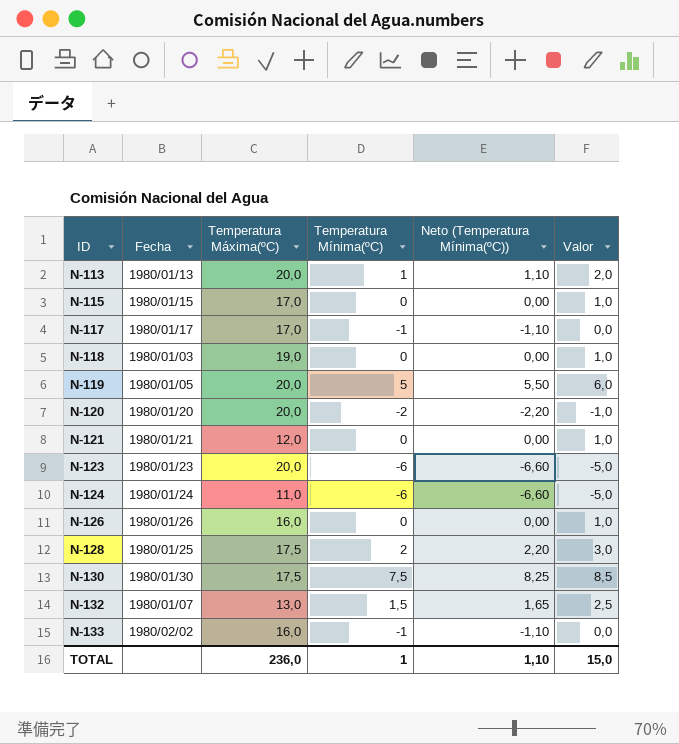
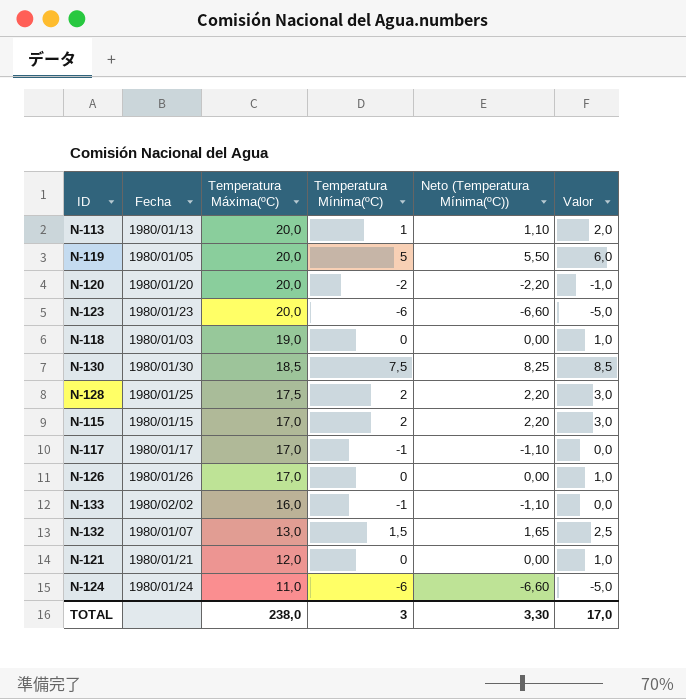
row order: ID ascending -> Temperatura Máxima(ºC) descending
N-130 | Temperatura Máxima(ºC): 17,5 -> 18,5
N-115 | Temperatura Mínima(ºC): 0 -> 2
N-115 | Neto (Temperatura Mínima(ºC)): 0,00 -> 2,20
N-115 | Valor: 1,0 -> 3,0
N-126 | Temperatura Máxima(ºC): 16,0 -> 17,0
TOTAL | Temperatura Máxima(ºC): 236,0 -> 238,0
TOTAL | Temperatura Mínima(ºC): 1 -> 3
TOTAL | Neto (Temperatura Mínima(ºC)): 1,10 -> 3,30
TOTAL | Valor: 15,0 -> 17,0

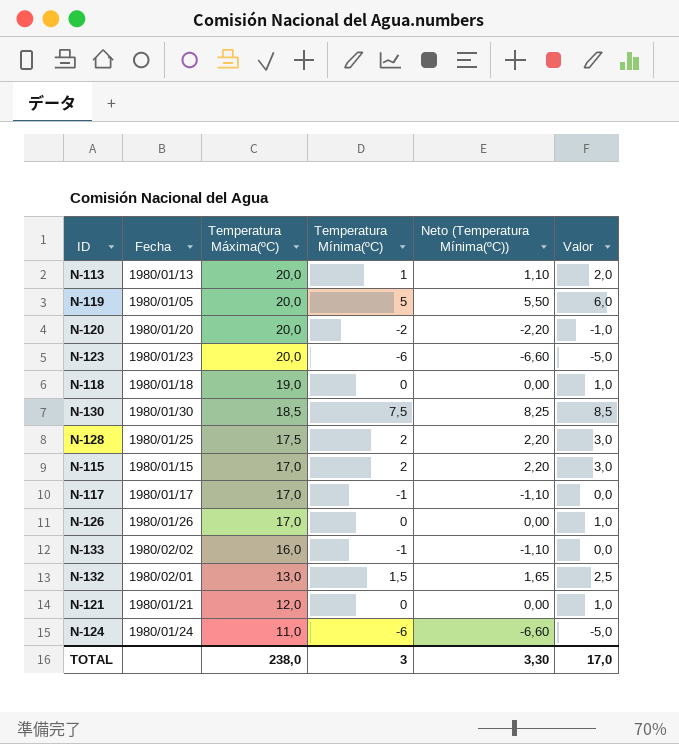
N-118 | Fecha: 1980/01/03 -> 1980/01/18
N-132 | Fecha: 1980/01/07 -> 1980/02/01

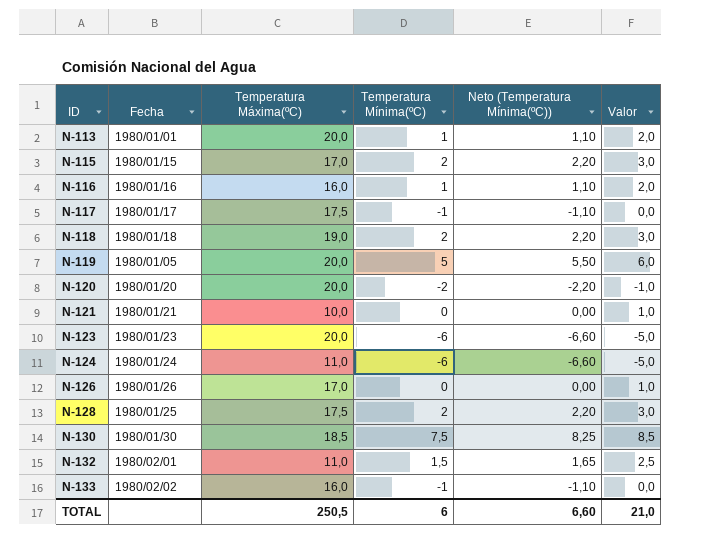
row order: Temperatura Máxima(ºC) descending -> ID ascending
N-113 | Fecha: 1980/01/13 -> 1980/01/01
row N-116: none -> 1980/01/16 | 16,0 | 1 | 1,10 | 2,0
N-117 | Temperatura Máxima(ºC): 17,0 -> 17,5
N-118 | Temperatura Mínima(ºC): 0 -> 2
N-118 | Neto (Temperatura Mínima(ºC)): 0,00 -> 2,20
N-118 | Valor: 1,0 -> 3,0
N-121 | Temperatura Máxima(ºC): 12,0 -> 10,0
N-132 | Temperatura Máxima(ºC): 13,0 -> 11,0
TOTAL | Temperatura Máxima(ºC): 238,0 -> 250,5
TOTAL | Temperatura Mínima(ºC): 3 -> 6
TOTAL | Neto (Temperatura Mínima(ºC)): 3,30 -> 6,60
TOTAL | Valor: 17,0 -> 21,0

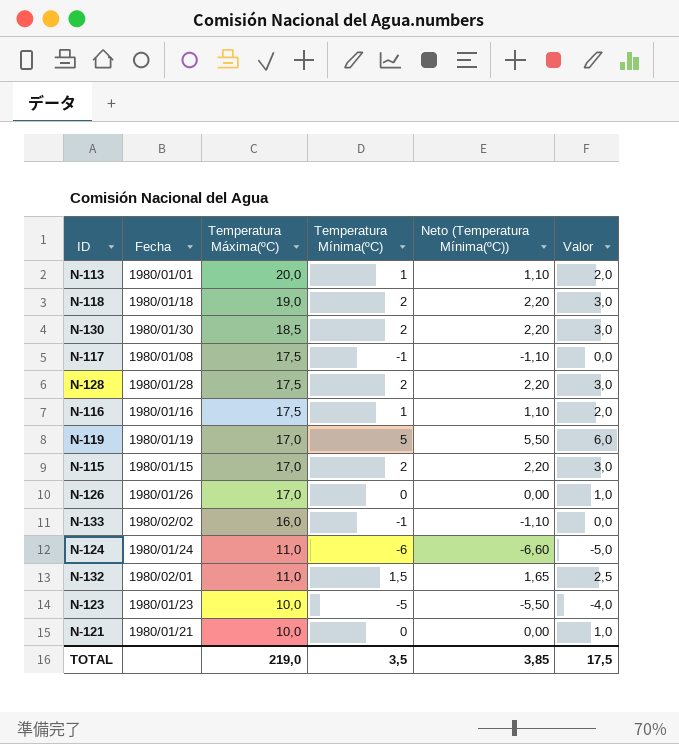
row order: ID ascending -> Temperatura Máxima(ºC) descending
row N-120: 1980/01/20 | 20,0 | -2 | -2,20 | -1,0 -> none
N-130 | Temperatura Mínima(ºC): 7,5 -> 2
N-130 | Neto (Temperatura Mínima(ºC)): 8,25 -> 2,20
N-130 | Valor: 8,5 -> 3,0
N-117 | Fecha: 1980/01/17 -> 1980/01/08
N-128 | Fecha: 1980/01/25 -> 1980/01/28
N-116 | Temperatura Máxima(ºC): 16,0 -> 17,5
N-119 | Fecha: 1980/01/05 -> 1980/01/19
N-119 | Temperatura Máxima(ºC): 20,0 -> 17,0
N-123 | Temperatura Máxima(ºC): 20,0 -> 10,0
N-123 | Temperatura Mínima(ºC): -6 -> -5
N-123 | Neto (Temperatura Mínima(ºC)): -6,60 -> -5,50
N-123 | Valor: -5,0 -> -4,0
TOTAL | Temperatura Máxima(ºC): 250,5 -> 219,0
TOTAL | Temperatura Mínima(ºC): 6 -> 3,5
TOTAL | Neto (Temperatura Mínima(ºC)): 6,60 -> 3,85
TOTAL | Valor: 21,0 -> 17,5

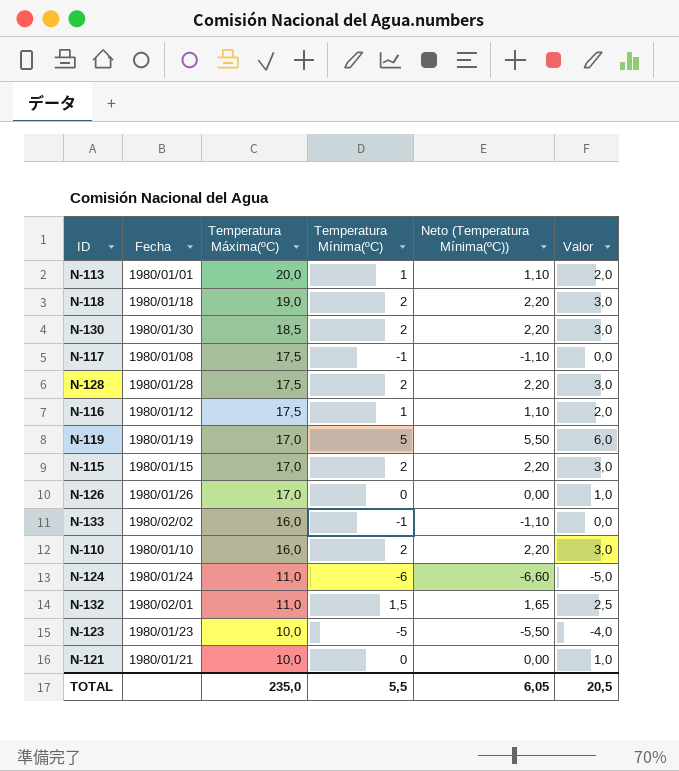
N-116 | Fecha: 1980/01/16 -> 1980/01/12
row N-110: none -> 1980/01/10 | 16,0 | 2 | 2,20 | 3,0
TOTAL | Temperatura Máxima(ºC): 219,0 -> 235,0
TOTAL | Temperatura Mínima(ºC): 3,5 -> 5,5
TOTAL | Neto (Temperatura Mínima(ºC)): 3,85 -> 6,05
TOTAL | Valor: 17,5 -> 20,5

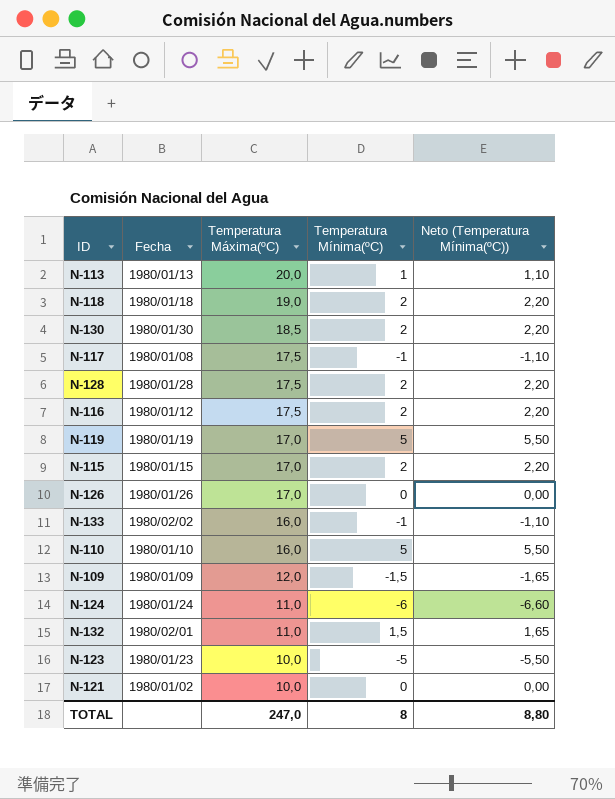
column Valor | formula: [Temperatura Mínima(ºC)] + 1 -> none
N-113 | Fecha: 1980/01/01 -> 1980/01/13
N-116 | Temperatura Mínima(ºC): 1 -> 2
N-116 | Neto (Temperatura Mínima(ºC)): 1,10 -> 2,20
N-110 | Temperatura Mínima(ºC): 2 -> 5
N-110 | Neto (Temperatura Mínima(ºC)): 2,20 -> 5,50
row N-109: none -> 1980/01/09 | 12,0 | -1,5 | -1,65
N-121 | Fecha: 1980/01/21 -> 1980/01/02
TOTAL | Temperatura Máxima(ºC): 235,0 -> 247,0
TOTAL | Temperatura Mínima(ºC): 5,5 -> 8
TOTAL | Neto (Temperatura Mínima(ºC)): 6,05 -> 8,80

